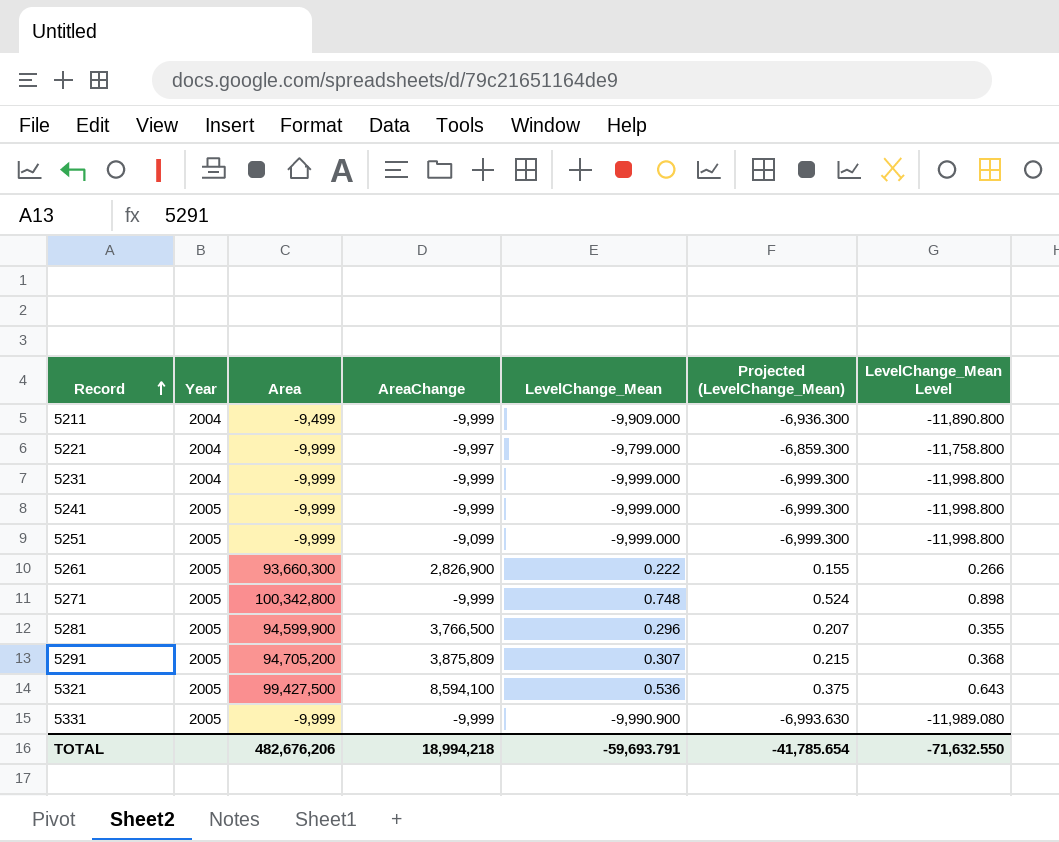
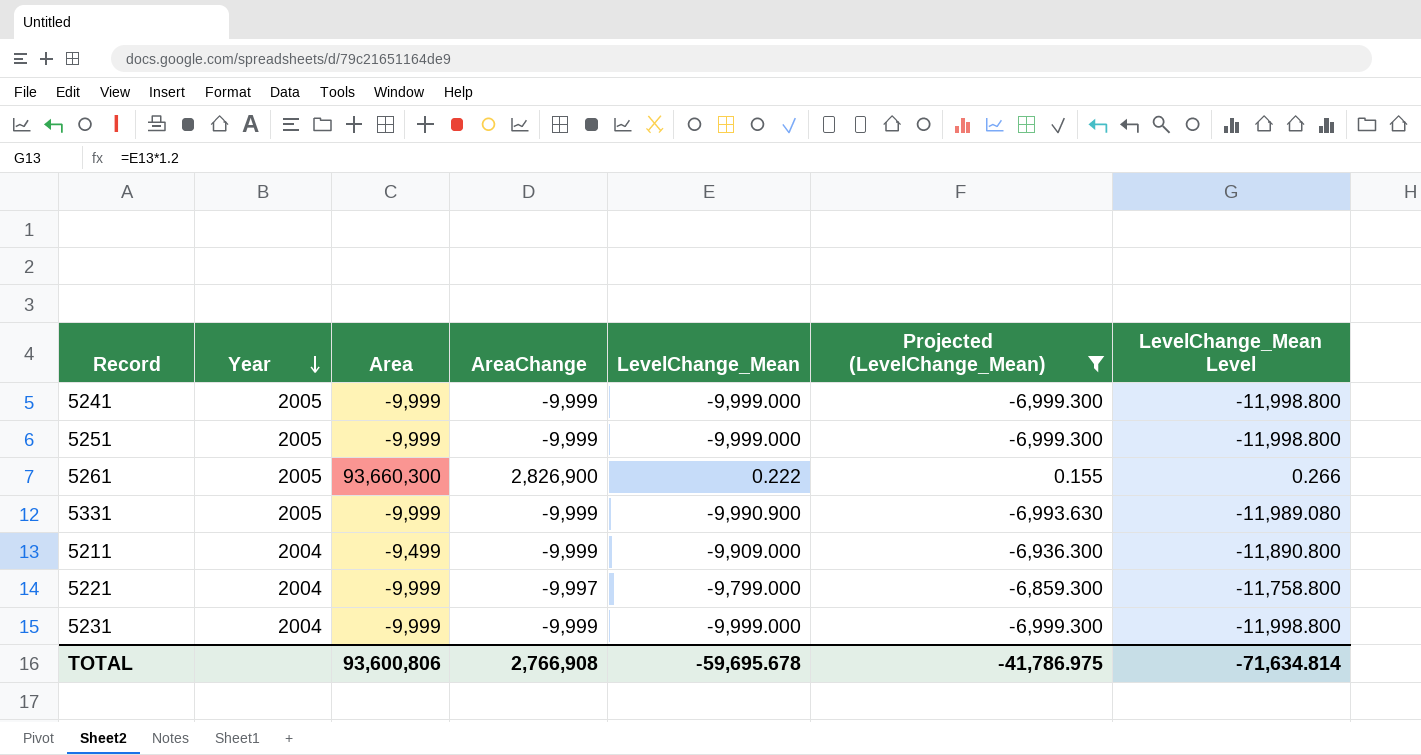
filter: none -> Projected (LevelChange_Mean) <= 0.155
row order: Record ascending -> Year descending
5251 | AreaChange: -9,099 -> -9,999
TOTAL | Area: 482,676,206 -> 93,600,806
TOTAL | AreaChange: 18,994,218 -> 2,766,908
TOTAL | LevelChange_Mean: -59,693.791 -> -59,695.678
TOTAL | Projected (LevelChange_Mean): -41,785.654 -> -41,786.975
TOTAL | LevelChange_Mean Level: -71,632.550 -> -71,634.814

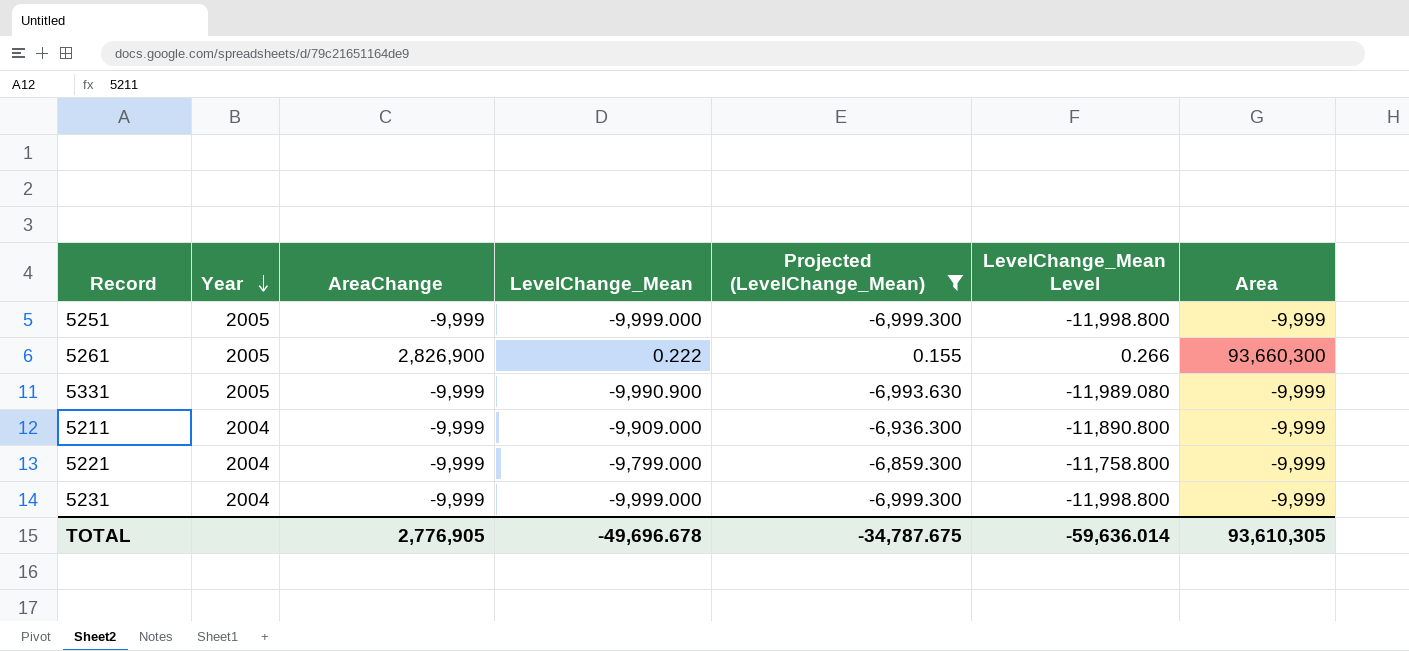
column Area | position: 3 -> 7
row 5241: 2005 | -9,999 | -9,999 | -9,999.000 | -6,999.300 | -11,998.800 -> none
5211 | Area: -9,499 -> -9,999
5221 | AreaChange: -9,997 -> -9,999
TOTAL | AreaChange: 2,766,908 -> 2,776,905
TOTAL | LevelChange_Mean: -59,695.678 -> -49,696.678
TOTAL | Projected (LevelChange_Mean): -41,786.975 -> -34,787.675
TOTAL | LevelChange_Mean Level: -71,634.814 -> -59,636.014
TOTAL | Area: 93,600,806 -> 93,610,305

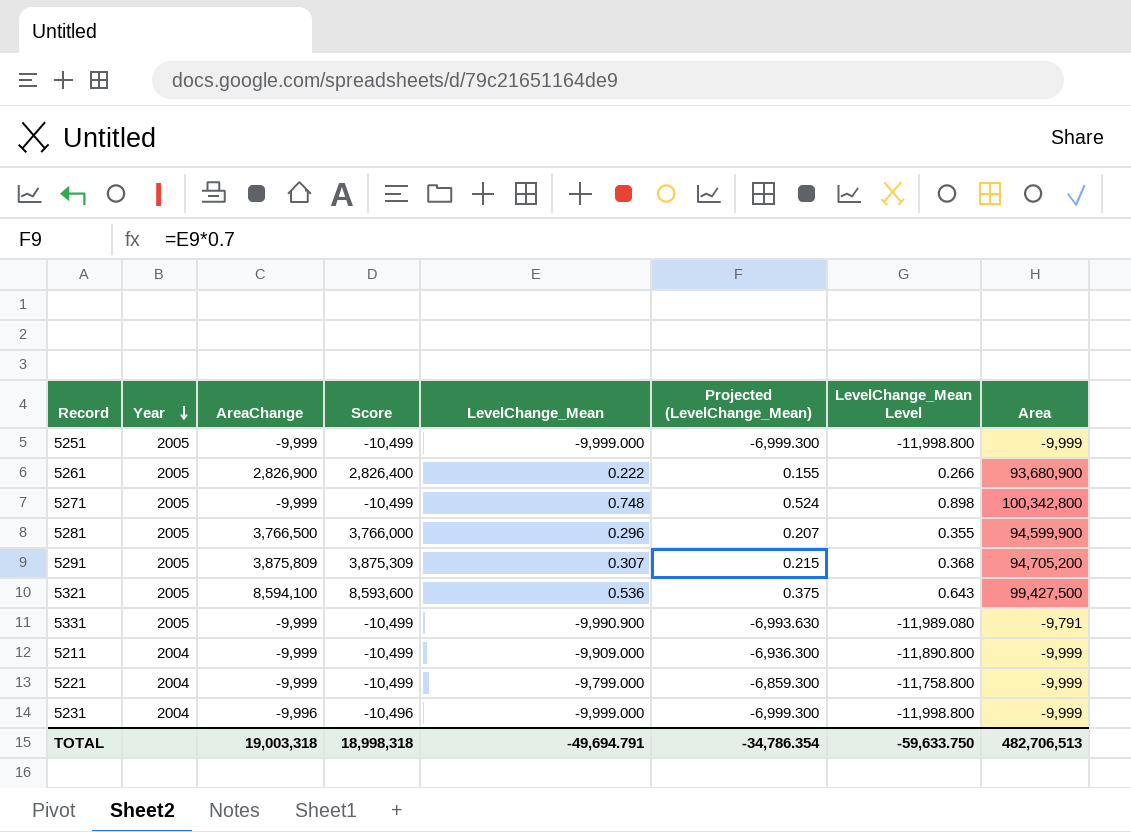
filter: Projected (LevelChange_Mean) <= 0.155 -> none
column Score | formula: none -> [AreaChange] - 500
5261 | Area: 93,660,300 -> 93,680,900
5331 | Area: -9,999 -> -9,791
5231 | AreaChange: -9,999 -> -9,996
TOTAL | AreaChange: 2,776,905 -> 19,003,318
TOTAL | LevelChange_Mean: -49,696.678 -> -49,694.791
TOTAL | Projected (LevelChange_Mean): -34,787.675 -> -34,786.354
TOTAL | LevelChange_Mean Level: -59,636.014 -> -59,633.750
TOTAL | Area: 93,610,305 -> 482,706,513

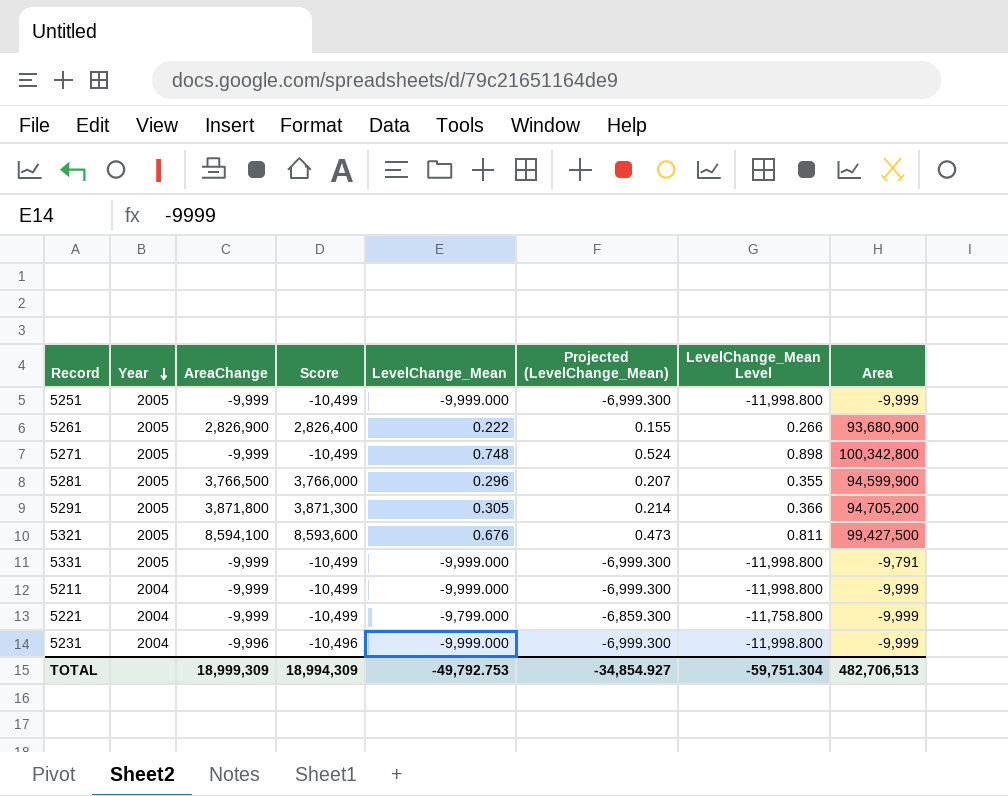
5291 | AreaChange: 3,875,809 -> 3,871,800
5291 | Score: 3,875,309 -> 3,871,300
5291 | LevelChange_Mean: 0.307 -> 0.305
5291 | Projected (LevelChange_Mean): 0.215 -> 0.214
5291 | LevelChange_Mean Level: 0.368 -> 0.366
5321 | LevelChange_Mean: 0.536 -> 0.676
5321 | Projected (LevelChange_Mean): 0.375 -> 0.473
5321 | LevelChange_Mean Level: 0.643 -> 0.811
5331 | LevelChange_Mean: -9,990.900 -> -9,999.000
5331 | Projected (LevelChange_Mean): -6,993.630 -> -6,999.300
5331 | LevelChange_Mean Level: -11,989.080 -> -11,998.800
5211 | LevelChange_Mean: -9,909.000 -> -9,999.000
5211 | Projected (LevelChange_Mean): -6,936.300 -> -6,999.300
5211 | LevelChange_Mean Level: -11,890.800 -> -11,998.800
TOTAL | AreaChange: 19,003,318 -> 18,999,309
TOTAL | Score: 18,998,318 -> 18,994,309
TOTAL | LevelChange_Mean: -49,694.791 -> -49,792.753
TOTAL | Projected (LevelChange_Mean): -34,786.354 -> -34,854.927
TOTAL | LevelChange_Mean Level: -59,633.750 -> -59,751.304

